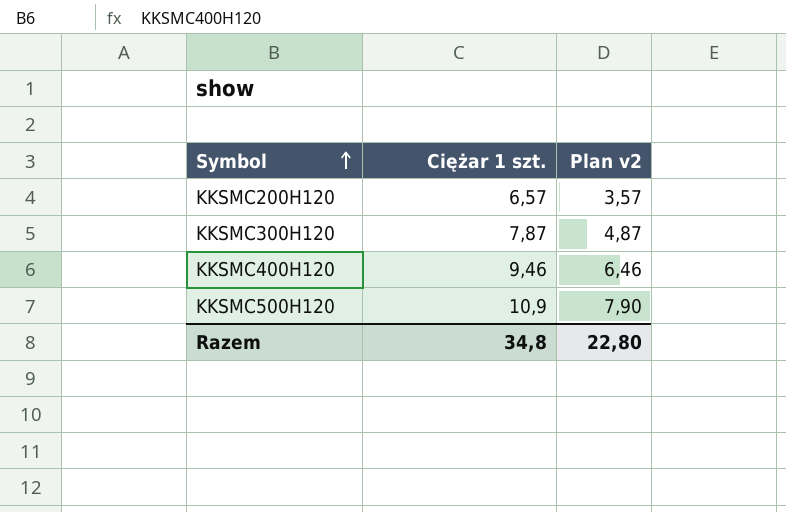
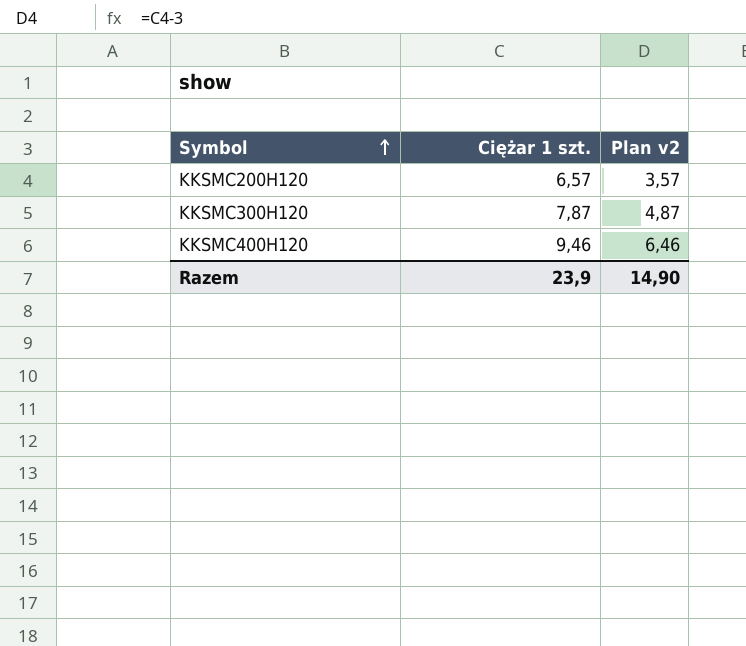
row KKSMC500H120: 10,9 | 7,90 -> none
Razem | Ciężar 1 szt.: 34,8 -> 23,9
Razem | Plan v2: 22,80 -> 14,90

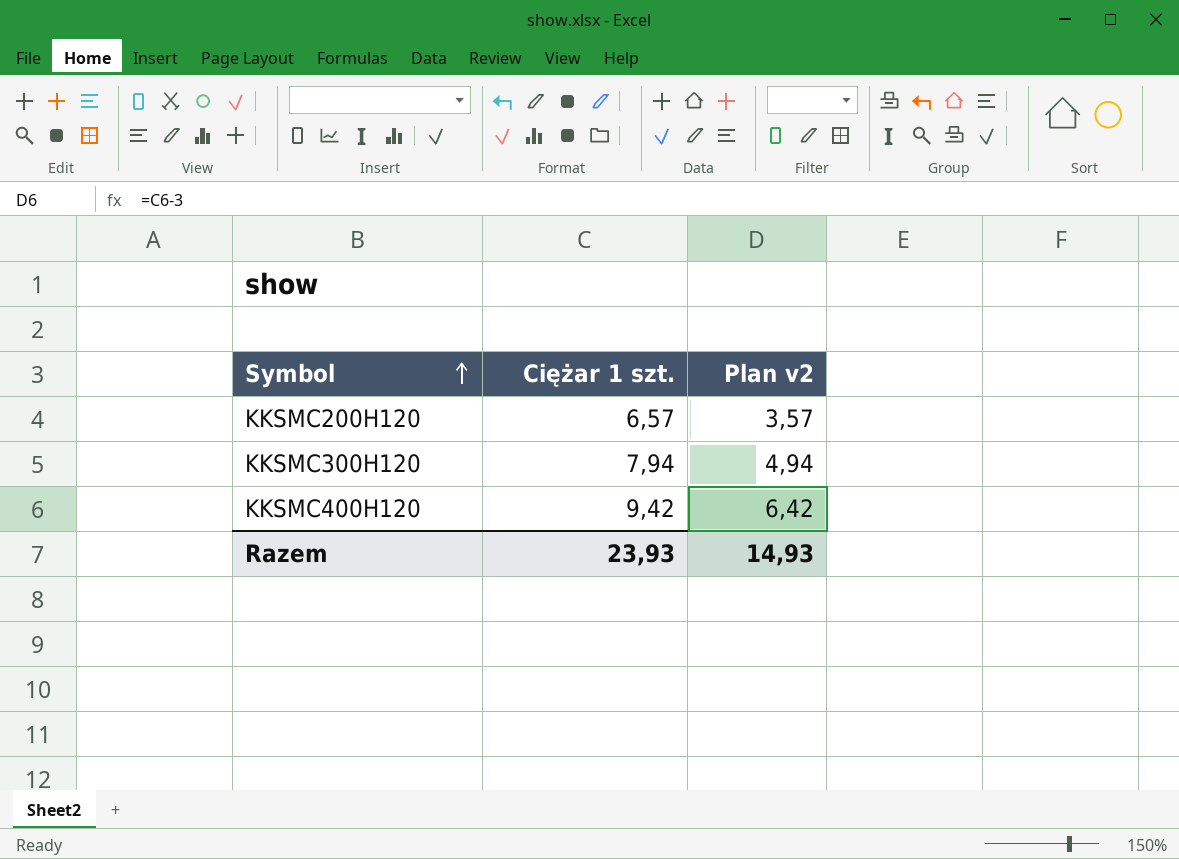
KKSMC300H120 | Ciężar 1 szt.: 7,87 -> 7,94
KKSMC300H120 | Plan v2: 4,87 -> 4,94
KKSMC400H120 | Ciężar 1 szt.: 9,46 -> 9,42
KKSMC400H120 | Plan v2: 6,46 -> 6,42
Razem | Ciężar 1 szt.: 23,9 -> 23,93
Razem | Plan v2: 14,90 -> 14,93

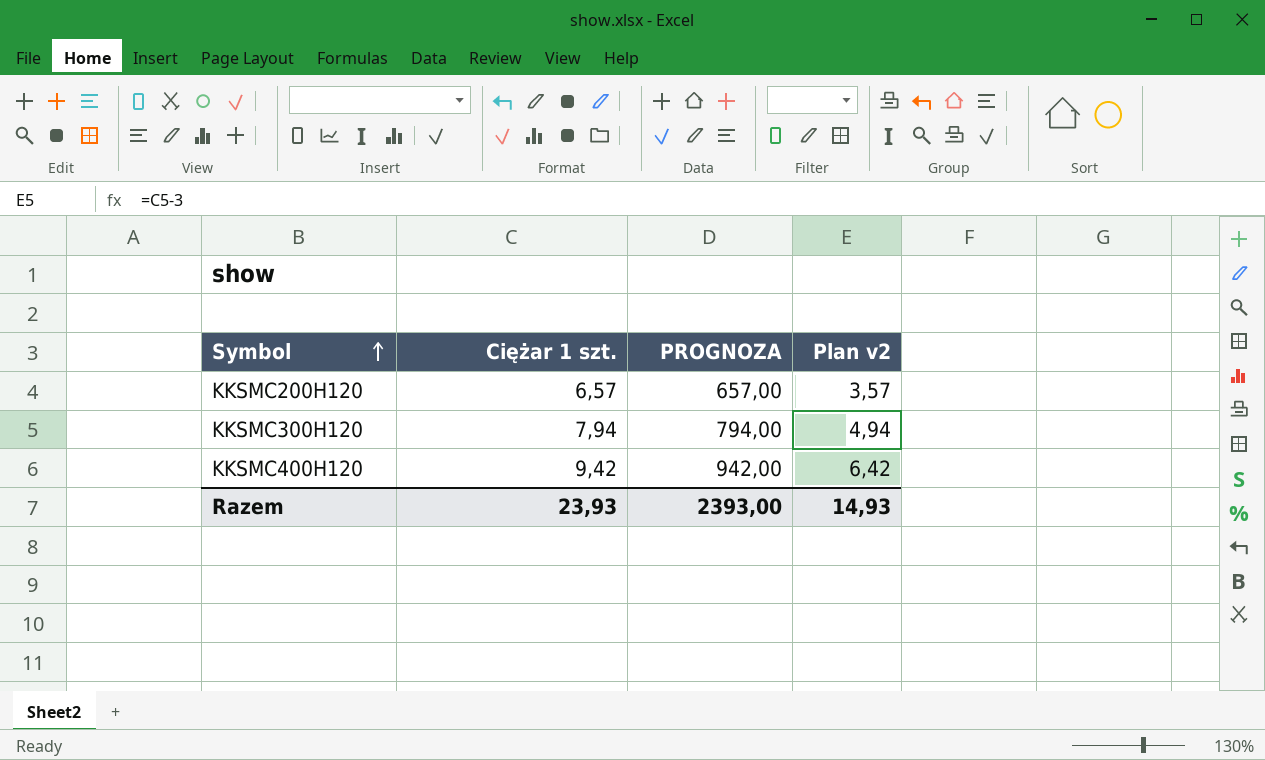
column PROGNOZA | formula: none -> [Ciężar 1 szt.] * 100

